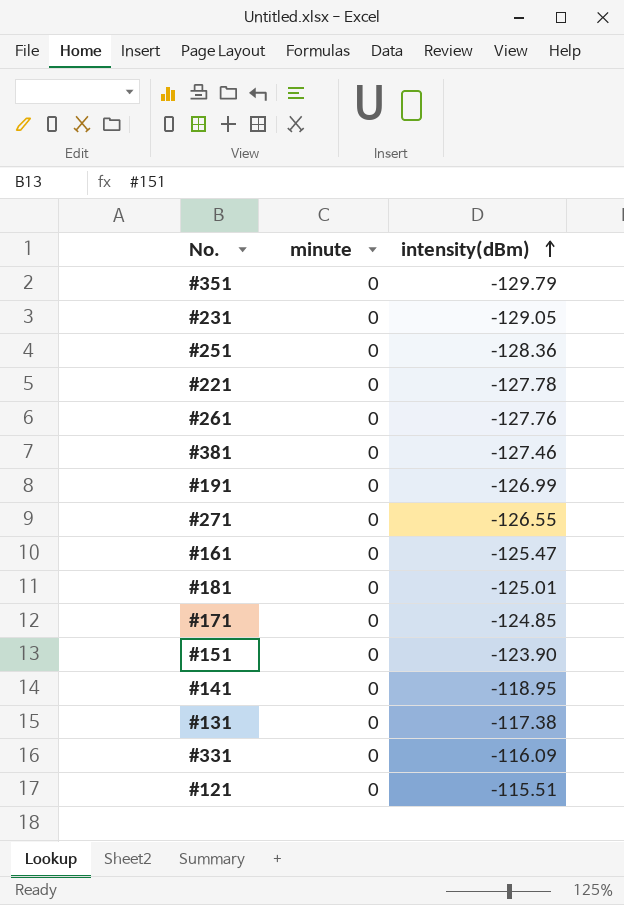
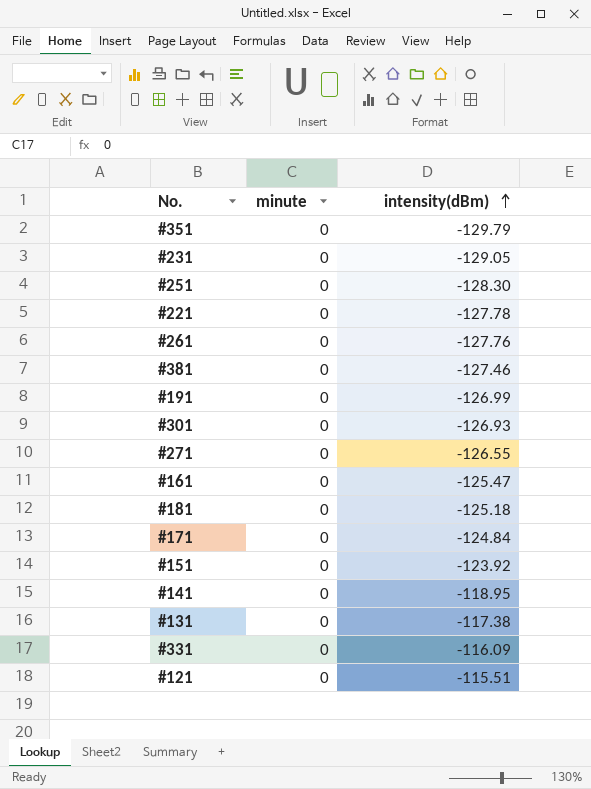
#251 | intensity(dBm): -128.36 -> -128.30
row #301: none -> 0 | -126.93
#181 | intensity(dBm): -125.01 -> -125.18
#171 | intensity(dBm): -124.85 -> -124.84
#151 | intensity(dBm): -123.90 -> -123.92

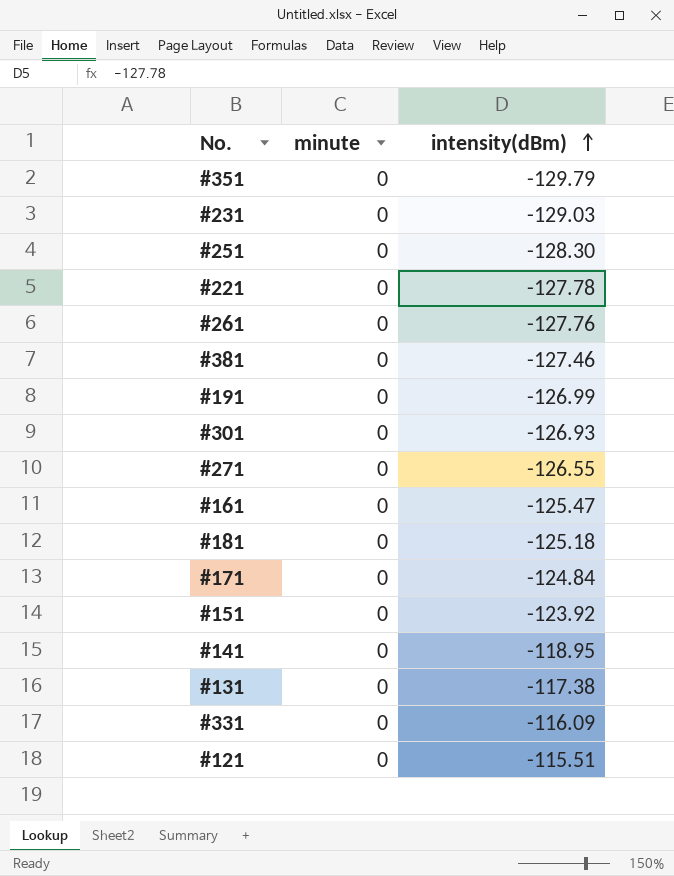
#231 | intensity(dBm): -129.05 -> -129.03

